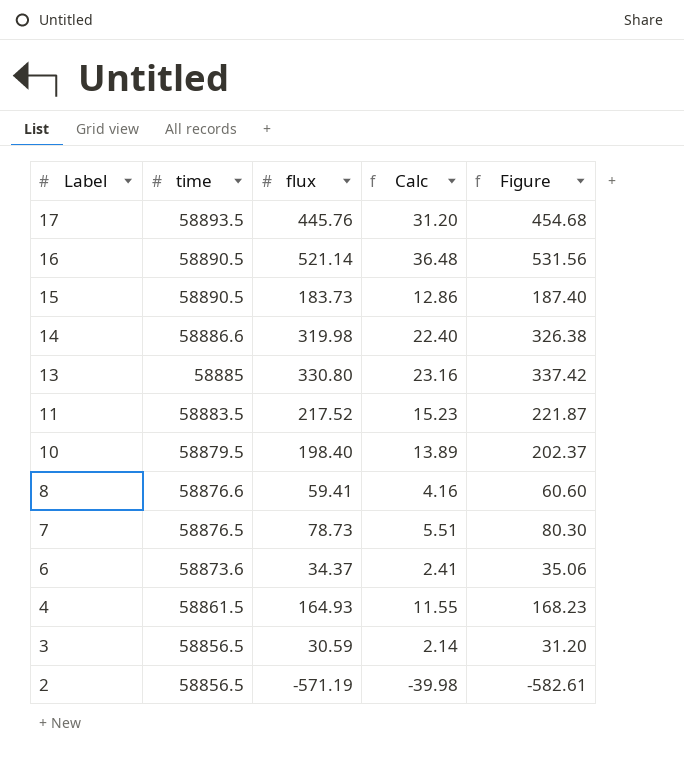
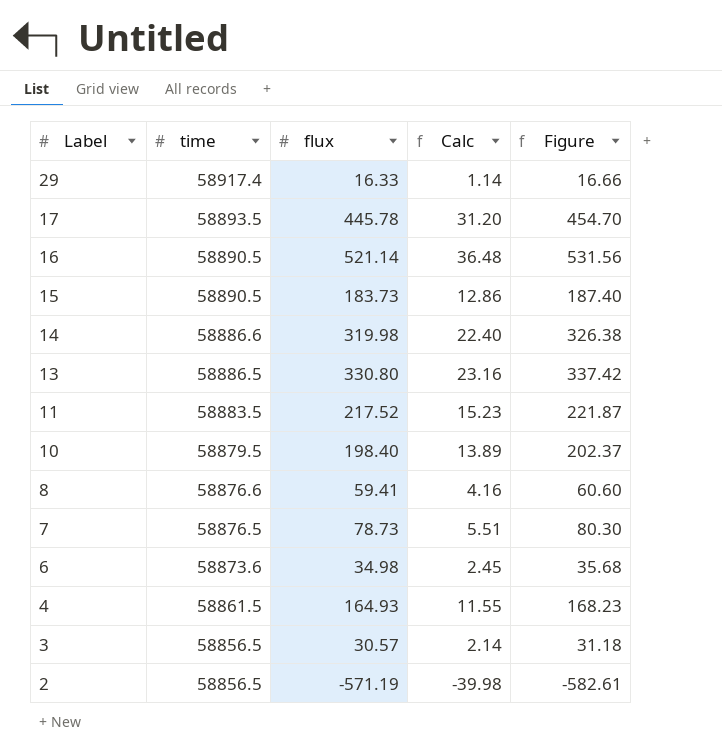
row 29: none -> 58917.4 | 16.33 | 1.14 | 16.66
17 | flux: 445.76 -> 445.78
17 | Figure: 454.68 -> 454.70
13 | time: 58885 -> 58886.5
6 | flux: 34.37 -> 34.98
6 | Calc: 2.41 -> 2.45
6 | Figure: 35.06 -> 35.68
3 | flux: 30.59 -> 30.57
3 | Figure: 31.20 -> 31.18

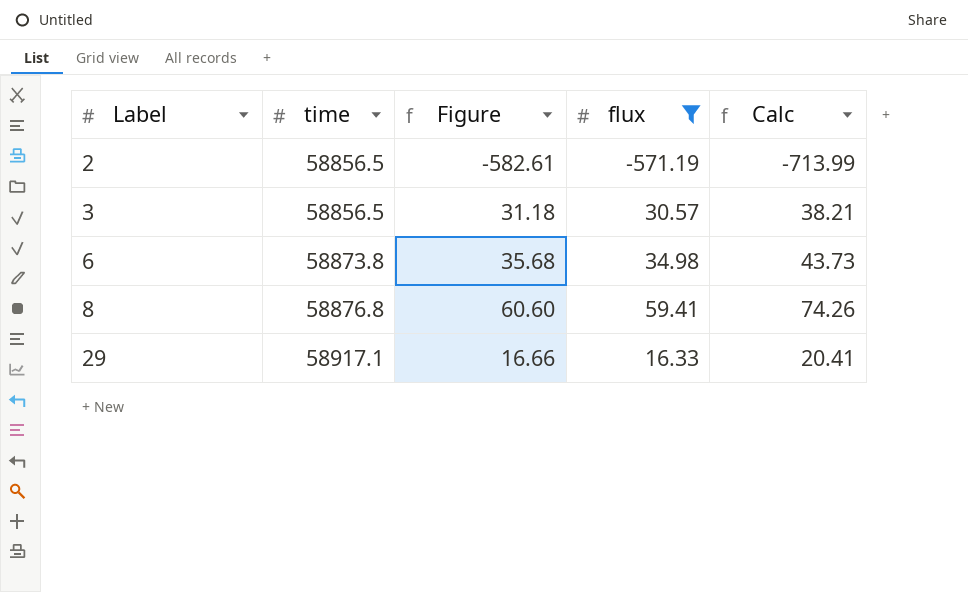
filter: none -> flux <= 59.41
row order: Label descending -> Label ascending
column Figure | position: 5 -> 3
column Calc | formula: [flux] * 0.07 -> [flux] * 1.25
6 | time: 58873.6 -> 58873.8
8 | time: 58876.6 -> 58876.8
29 | time: 58917.4 -> 58917.1

